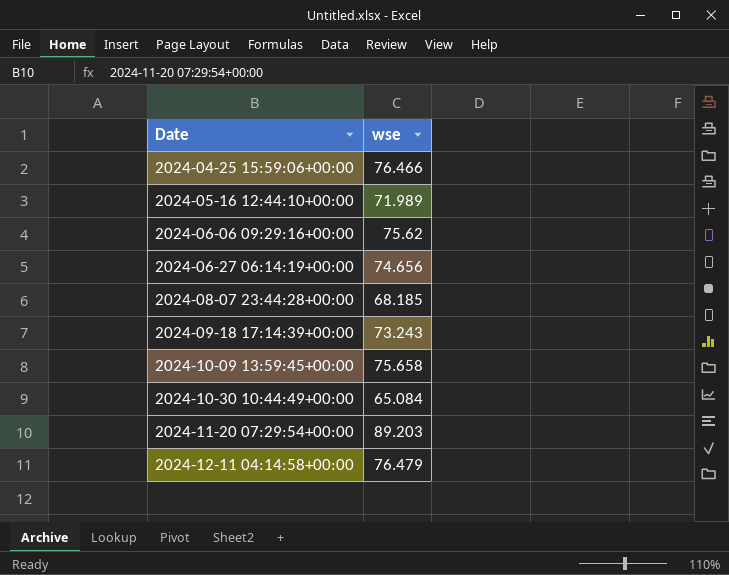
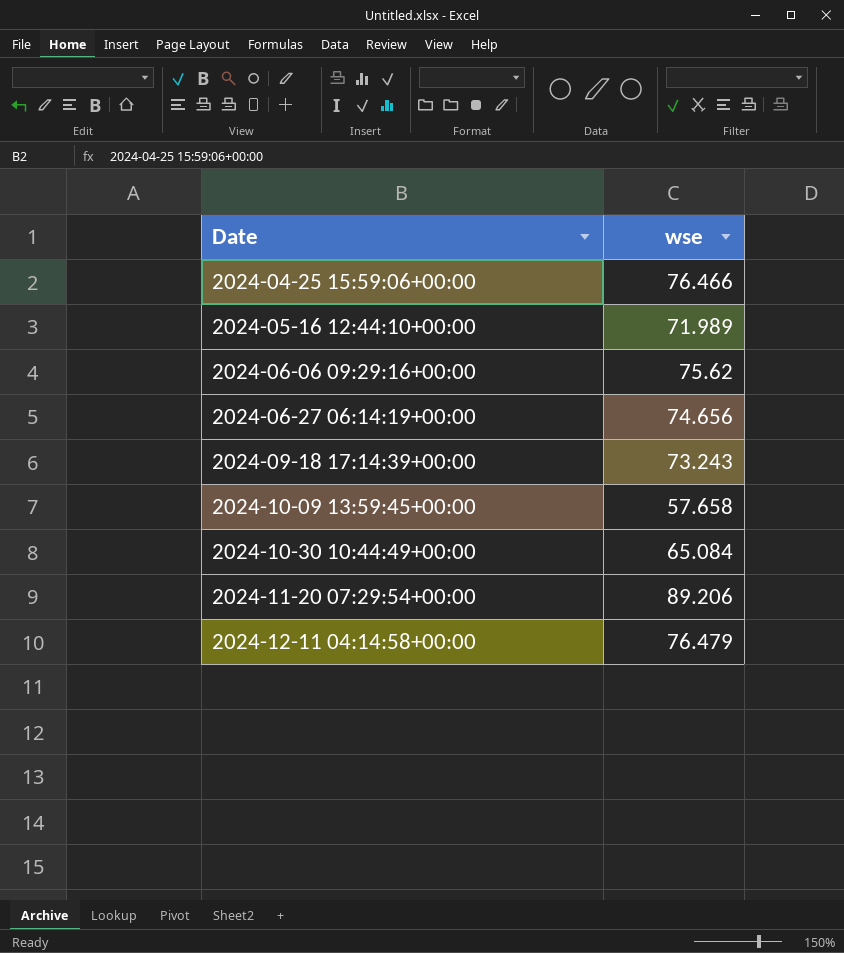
row 2024-08-07 23:44:28+00:00: 68.185 -> none
2024-10-09 13:59:45+00:00 | wse: 75.658 -> 57.658
2024-11-20 07:29:54+00:00 | wse: 89.203 -> 89.206

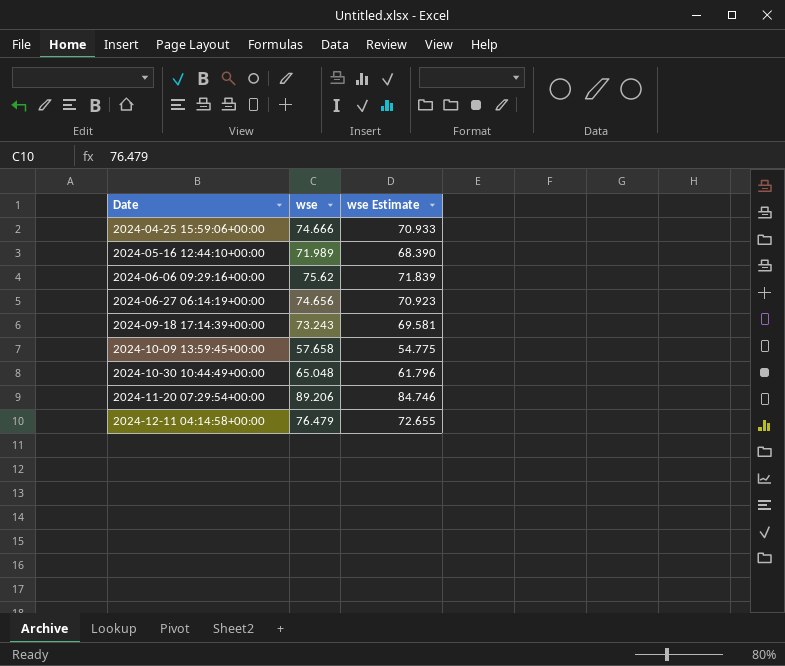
column wse Estimate | formula: none -> [wse] * 0.95
2024-04-25 15:59:06+00:00 | wse: 76.466 -> 74.666
2024-10-30 10:44:49+00:00 | wse: 65.084 -> 65.048

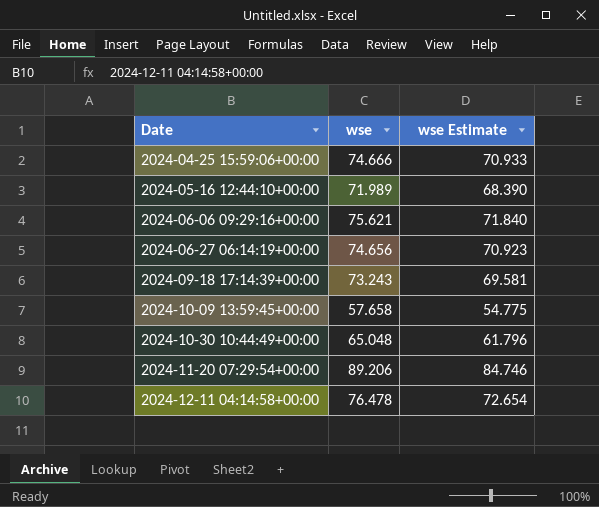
2024-06-06 09:29:16+00:00 | wse: 75.62 -> 75.621
2024-06-06 09:29:16+00:00 | wse Estimate: 71.839 -> 71.840
2024-12-11 04:14:58+00:00 | wse: 76.479 -> 76.478
2024-12-11 04:14:58+00:00 | wse Estimate: 72.655 -> 72.654

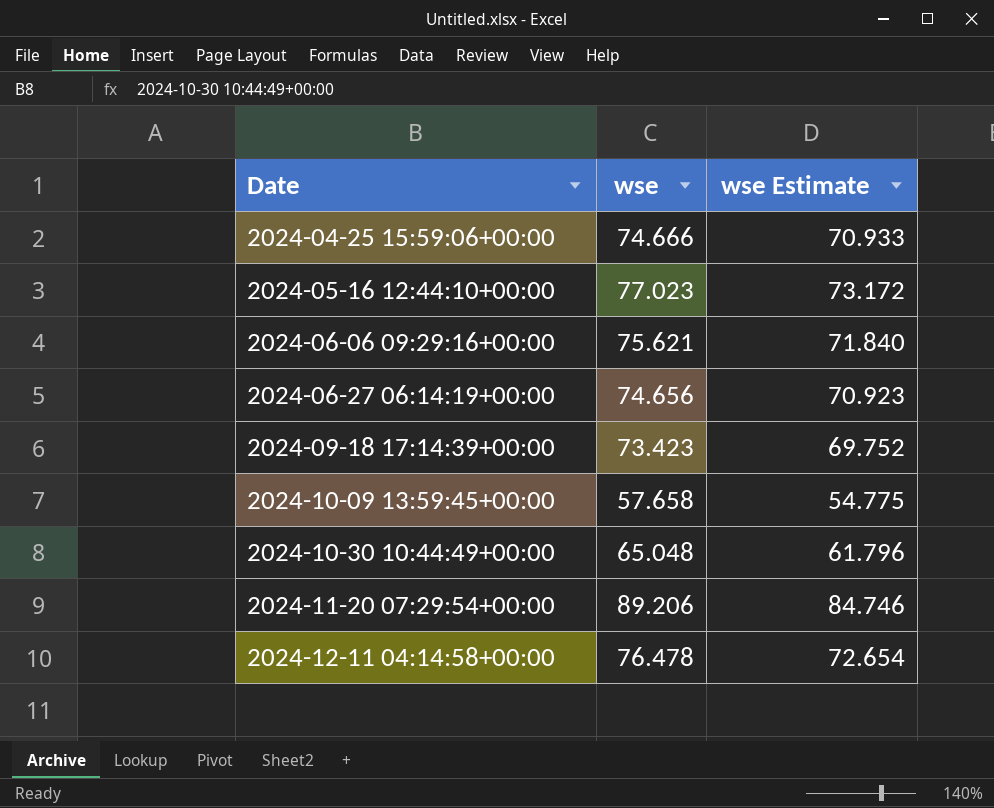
2024-05-16 12:44:10+00:00 | wse: 71.989 -> 77.023
2024-05-16 12:44:10+00:00 | wse Estimate: 68.390 -> 73.172
2024-09-18 17:14:39+00:00 | wse: 73.243 -> 73.423
2024-09-18 17:14:39+00:00 | wse Estimate: 69.581 -> 69.752

